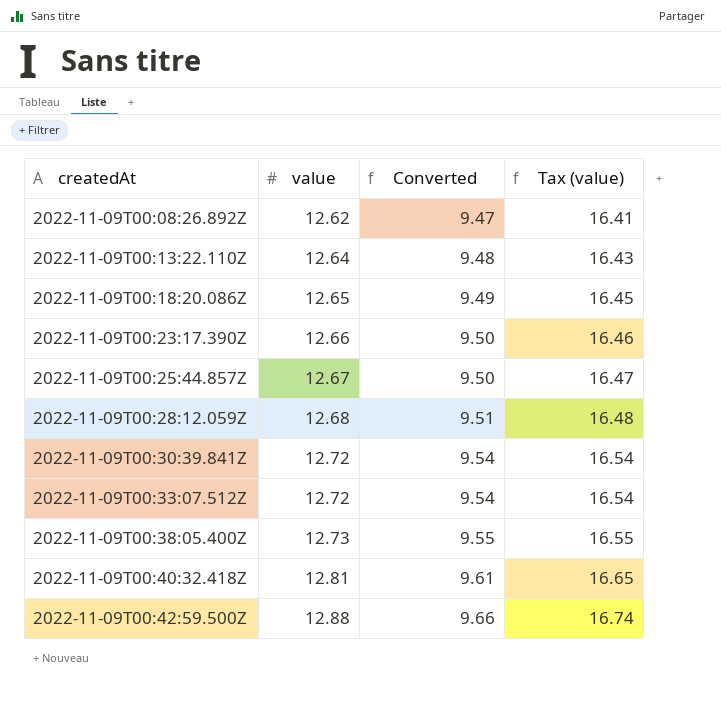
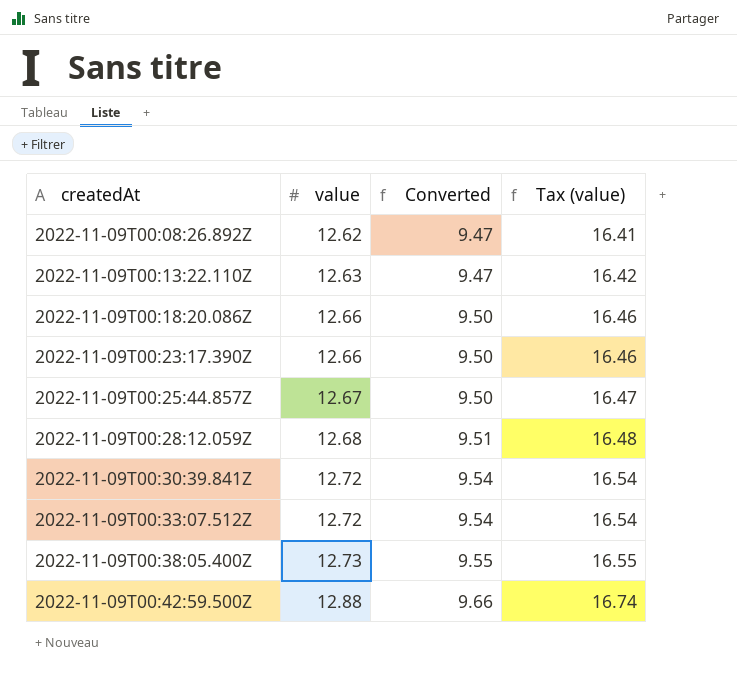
row 2022-11-09T00:40:32.418Z: 12.81 | 9.61 | 16.65 -> none
2022-11-09T00:13:22.110Z | value: 12.64 -> 12.63
2022-11-09T00:13:22.110Z | Converted: 9.48 -> 9.47
2022-11-09T00:13:22.110Z | Tax (value): 16.43 -> 16.42
2022-11-09T00:18:20.086Z | value: 12.65 -> 12.66
2022-11-09T00:18:20.086Z | Converted: 9.49 -> 9.50
2022-11-09T00:18:20.086Z | Tax (value): 16.45 -> 16.46

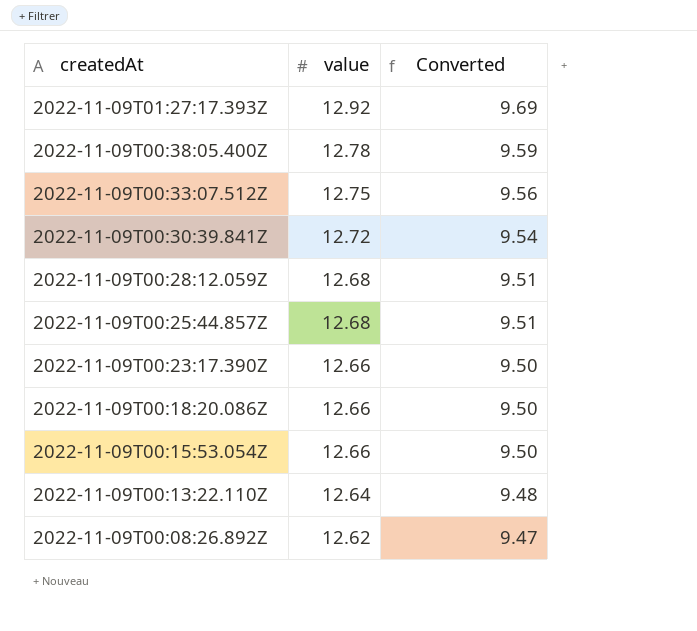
row order: createdAt ascending -> createdAt descending
column Tax (value) | formula: [value] * 1.3 -> none
row 2022-11-09T00:42:59.500Z: 12.88 | 9.66 | 16.74 -> none
row 2022-11-09T01:27:17.393Z: none -> 12.92 | 9.69
2022-11-09T00:38:05.400Z | value: 12.73 -> 12.78
2022-11-09T00:38:05.400Z | Converted: 9.55 -> 9.59
2022-11-09T00:33:07.512Z | value: 12.72 -> 12.75
2022-11-09T00:33:07.512Z | Converted: 9.54 -> 9.56
2022-11-09T00:25:44.857Z | value: 12.67 -> 12.68
2022-11-09T00:25:44.857Z | Converted: 9.50 -> 9.51
row 2022-11-09T00:15:53.054Z: none -> 12.66 | 9.50
2022-11-09T00:13:22.110Z | value: 12.63 -> 12.64
2022-11-09T00:13:22.110Z | Converted: 9.47 -> 9.48

